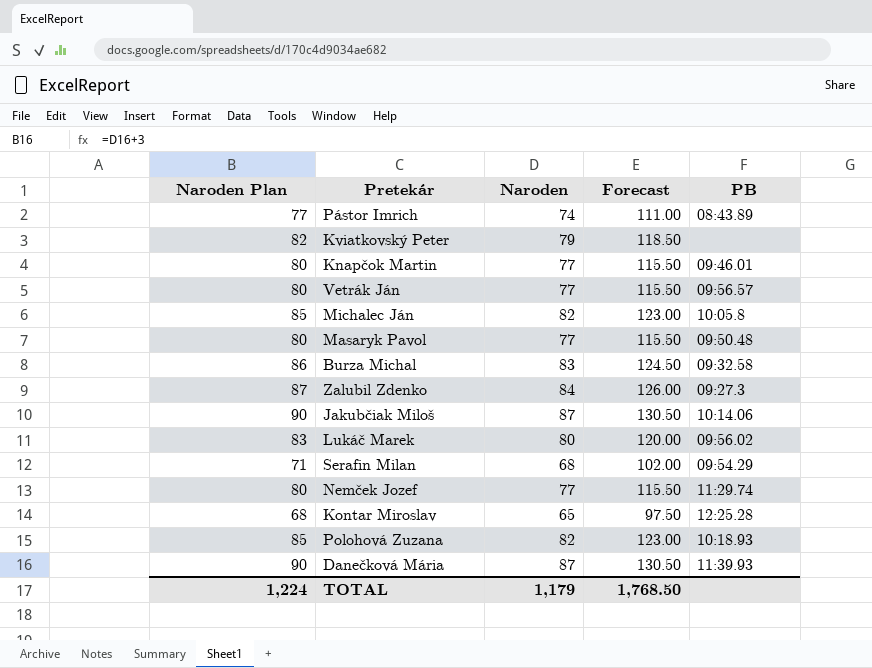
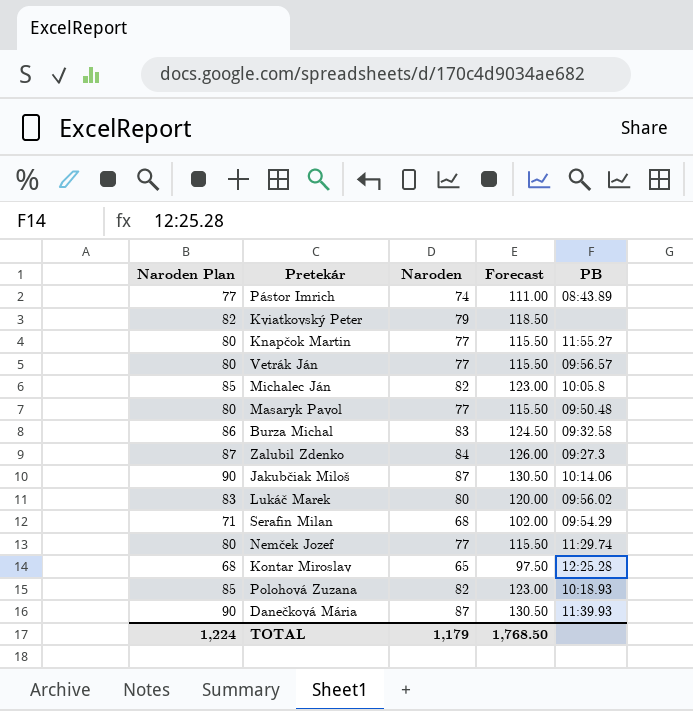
Knapčok Martin | PB: 09:46.01 -> 11:55.27

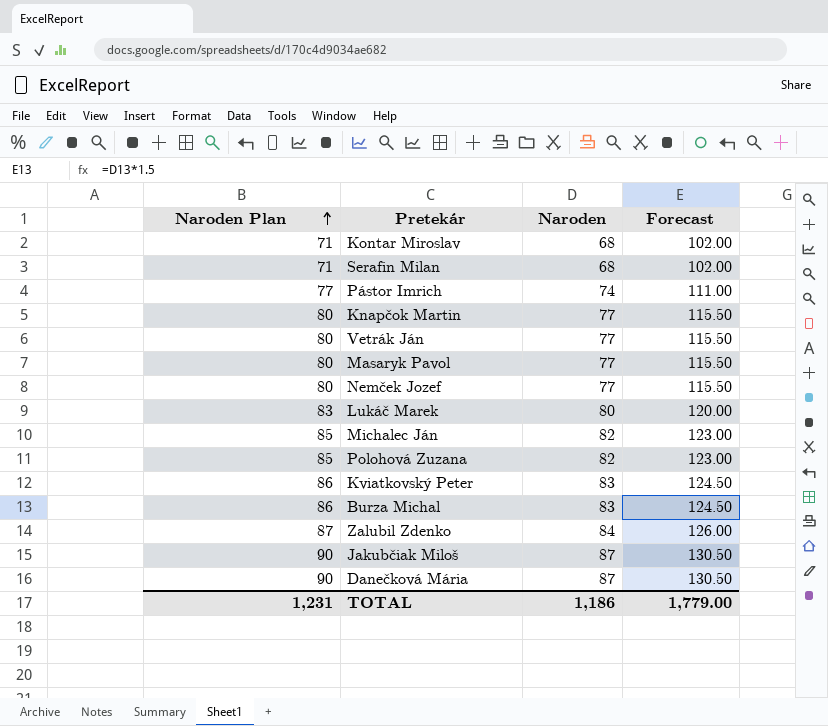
row order: none -> Naroden Plan ascending
column PB | position: 5 -> none
Kontar Miroslav | Naroden Plan: 68 -> 71
Kontar Miroslav | Naroden: 65 -> 68
Kontar Miroslav | Forecast: 97.50 -> 102.00
Kviatkovský Peter | Naroden Plan: 82 -> 86
Kviatkovský Peter | Naroden: 79 -> 83
Kviatkovský Peter | Forecast: 118.50 -> 124.50
TOTAL | Naroden Plan: 1,224 -> 1,231
TOTAL | Naroden: 1,179 -> 1,186
TOTAL | Forecast: 1,768.50 -> 1,779.00

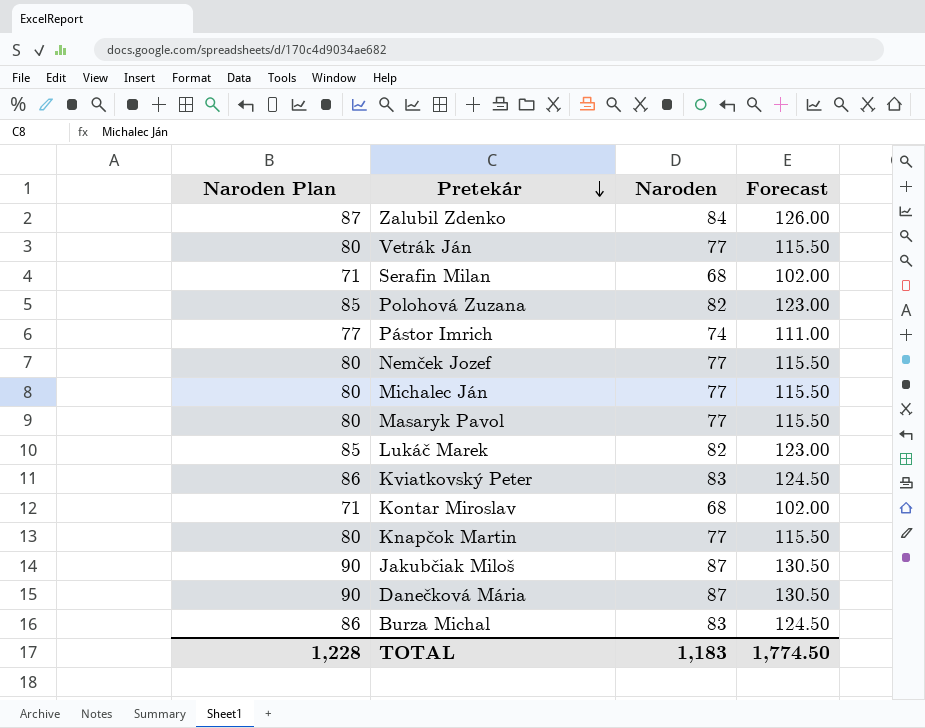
row order: Naroden Plan ascending -> Pretekár descending
Michalec Ján | Naroden Plan: 85 -> 80
Michalec Ján | Naroden: 82 -> 77
Michalec Ján | Forecast: 123.00 -> 115.50
Lukáč Marek | Naroden Plan: 83 -> 85
Lukáč Marek | Naroden: 80 -> 82
Lukáč Marek | Forecast: 120.00 -> 123.00
TOTAL | Naroden Plan: 1,231 -> 1,228
TOTAL | Naroden: 1,186 -> 1,183
TOTAL | Forecast: 1,779.00 -> 1,774.50

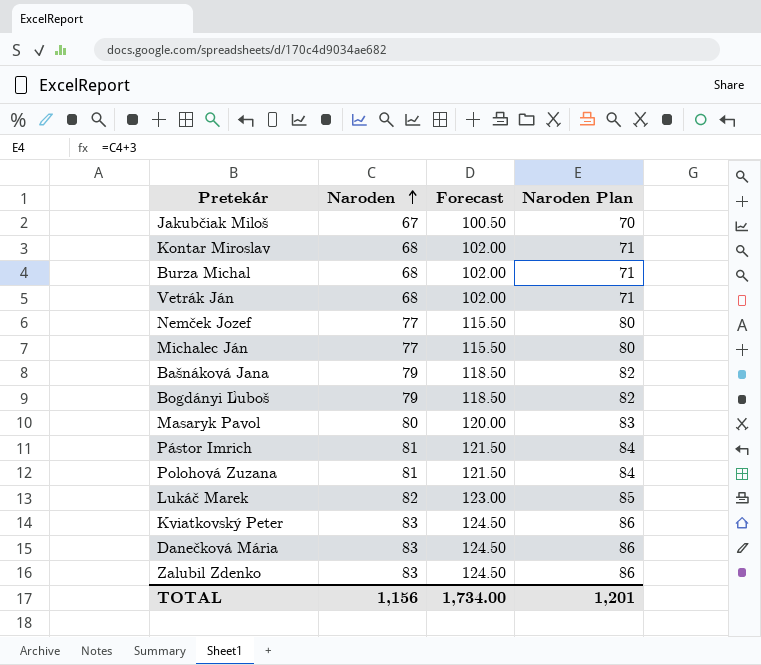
row order: Pretekár descending -> Naroden ascending
column Naroden Plan | position: 1 -> 4
row Serafin Milan: 71 | 68 | 102.00 -> none
row Knapčok Martin: 80 | 77 | 115.50 -> none
Jakubčiak Miloš | Naroden: 87 -> 67
Jakubčiak Miloš | Forecast: 130.50 -> 100.50
Jakubčiak Miloš | Naroden Plan: 90 -> 70
Burza Michal | Naroden: 83 -> 68
Burza Michal | Forecast: 124.50 -> 102.00
Burza Michal | Naroden Plan: 86 -> 71
Vetrák Ján | Naroden: 77 -> 68
Vetrák Ján | Forecast: 115.50 -> 102.00
Vetrák Ján | Naroden Plan: 80 -> 71
row Bašnáková Jana: none -> 79 | 118.50 | 82
row Bogdányi Ľuboš: none -> 79 | 118.50 | 82
Masaryk Pavol | Naroden: 77 -> 80
Masaryk Pavol | Forecast: 115.50 -> 120.00
Masaryk Pavol | Naroden Plan: 80 -> 83
Pástor Imrich | Naroden: 74 -> 81
Pástor Imrich | Forecast: 111.00 -> 121.50
Pástor Imrich | Naroden Plan: 77 -> 84
Polohová Zuzana | Naroden: 82 -> 81
Polohová Zuzana | Forecast: 123.00 -> 121.50
Polohová Zuzana | Naroden Plan: 85 -> 84
Danečková Mária | Naroden: 87 -> 83
Danečková Mária | Forecast: 130.50 -> 124.50
Danečková Mária | Naroden Plan: 90 -> 86
Zalubil Zdenko | Naroden: 84 -> 83
Zalubil Zdenko | Forecast: 126.00 -> 124.50
Zalubil Zdenko | Naroden Plan: 87 -> 86
TOTAL | Naroden: 1,183 -> 1,156
TOTAL | Forecast: 1,774.50 -> 1,734.00
TOTAL | Naroden Plan: 1,228 -> 1,201

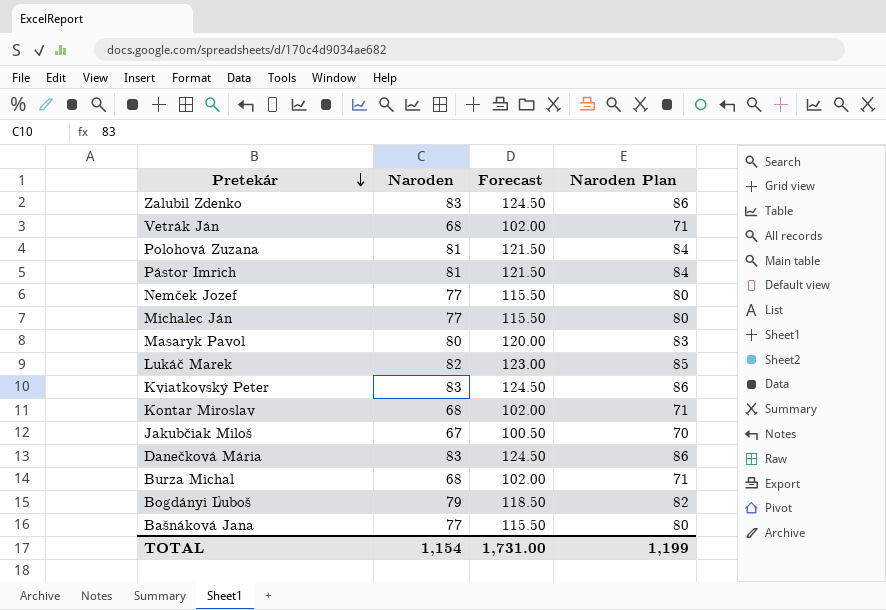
row order: Naroden ascending -> Pretekár descending
Bašnáková Jana | Naroden: 79 -> 77
Bašnáková Jana | Forecast: 118.50 -> 115.50
Bašnáková Jana | Naroden Plan: 82 -> 80
TOTAL | Naroden: 1,156 -> 1,154
TOTAL | Forecast: 1,734.00 -> 1,731.00
TOTAL | Naroden Plan: 1,201 -> 1,199

